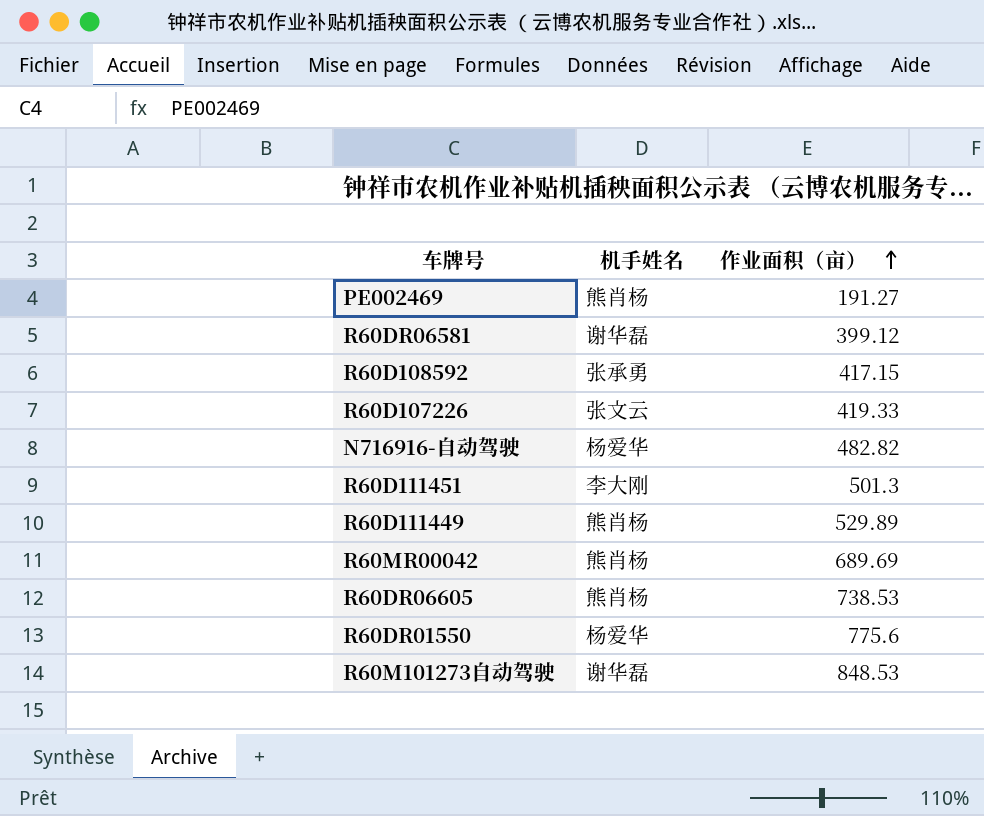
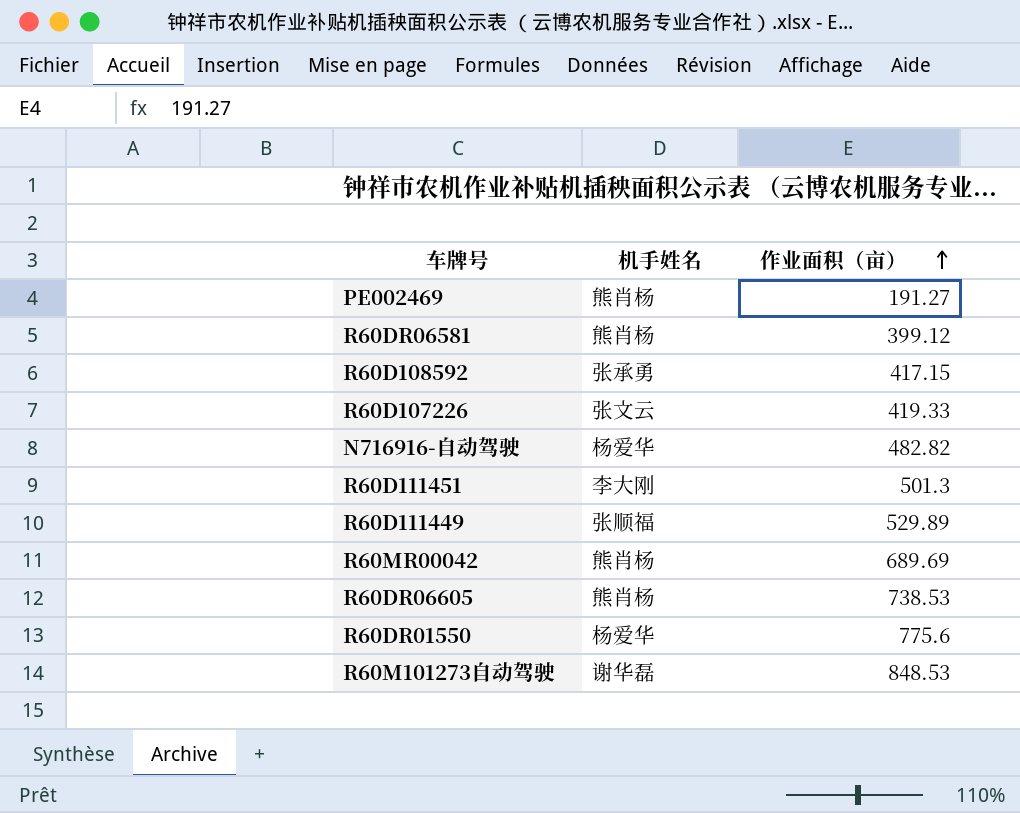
R60DR06581 | 机手姓名: 谢华磊 -> 熊肖杨
R60D111449 | 机手姓名: 熊肖杨 -> 张顺福

